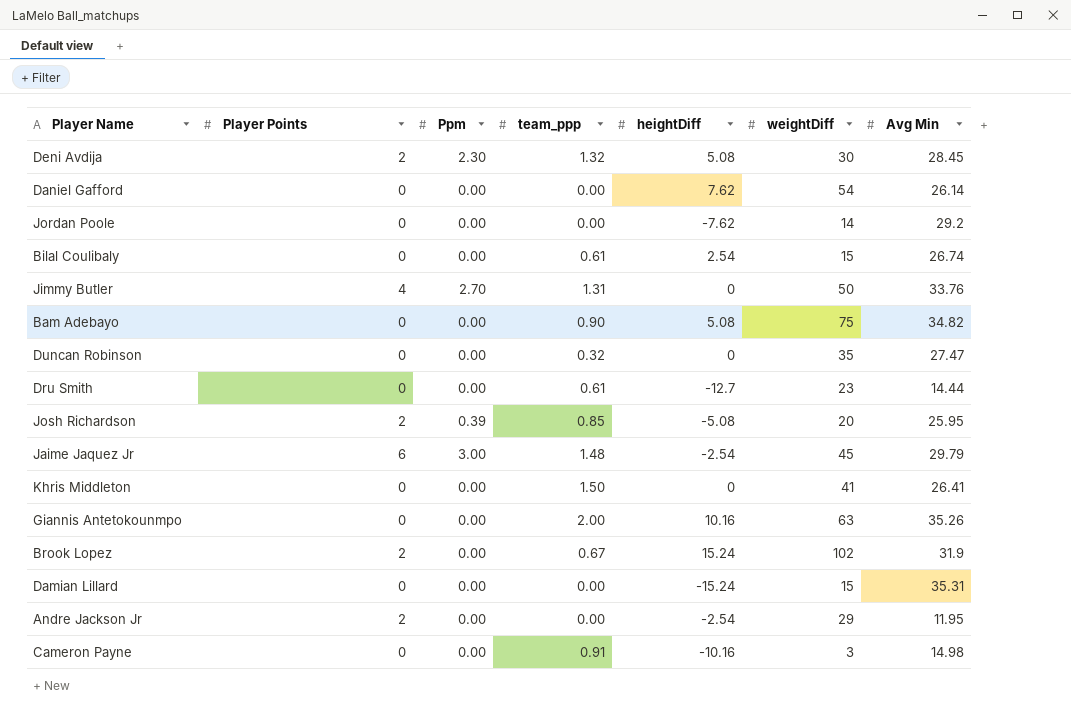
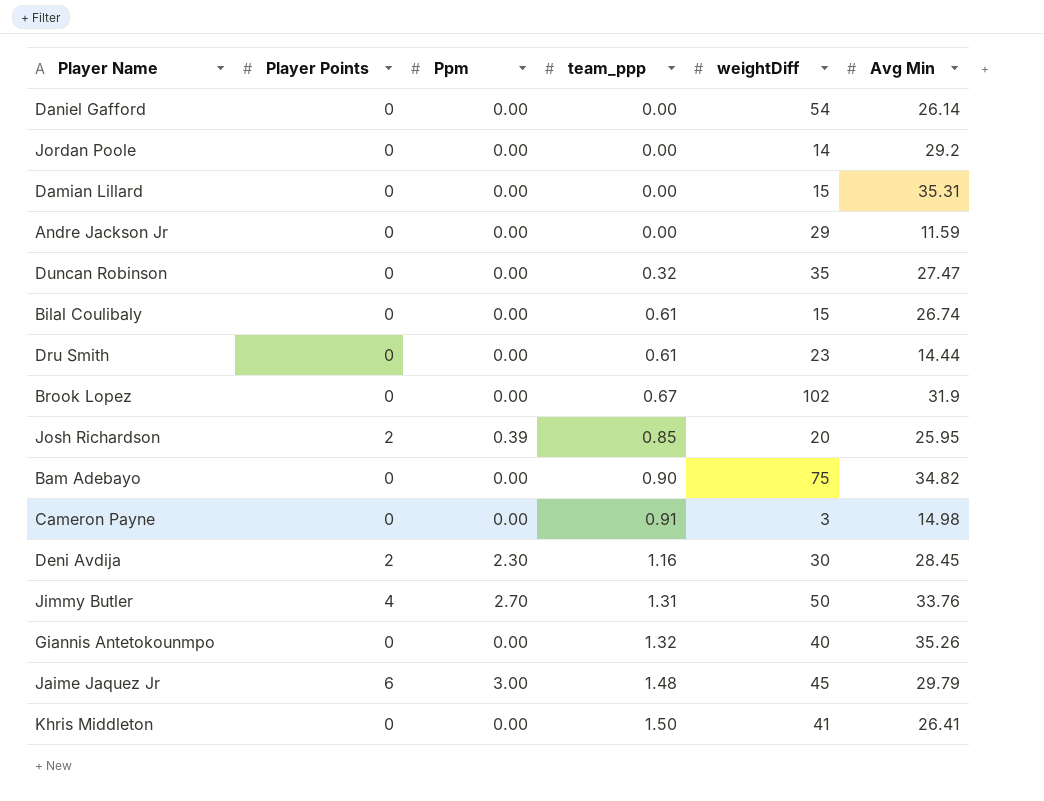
row order: none -> team_ppp ascending
column heightDiff | position: 5 -> none
Andre Jackson Jr | Player Points: 2 -> 0
Andre Jackson Jr | Avg Min: 11.95 -> 11.59
Brook Lopez | Player Points: 2 -> 0
Deni Avdija | team_ppp: 1.32 -> 1.16
Giannis Antetokounmpo | team_ppp: 2.00 -> 1.32
Giannis Antetokounmpo | weightDiff: 63 -> 40

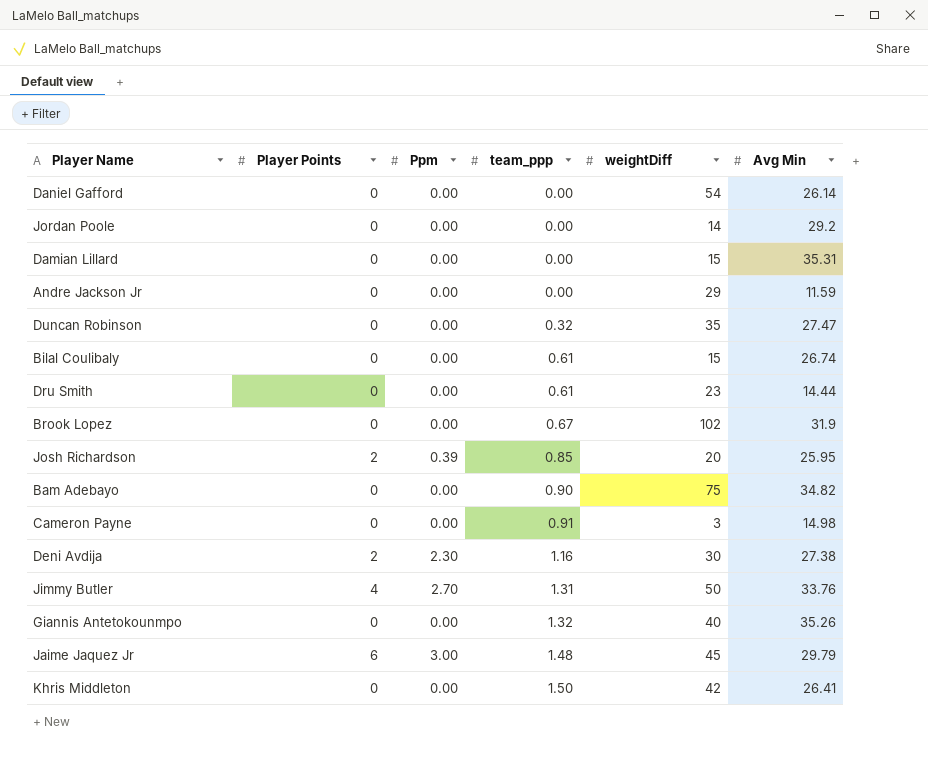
Deni Avdija | Avg Min: 28.45 -> 27.38
Khris Middleton | weightDiff: 41 -> 42

